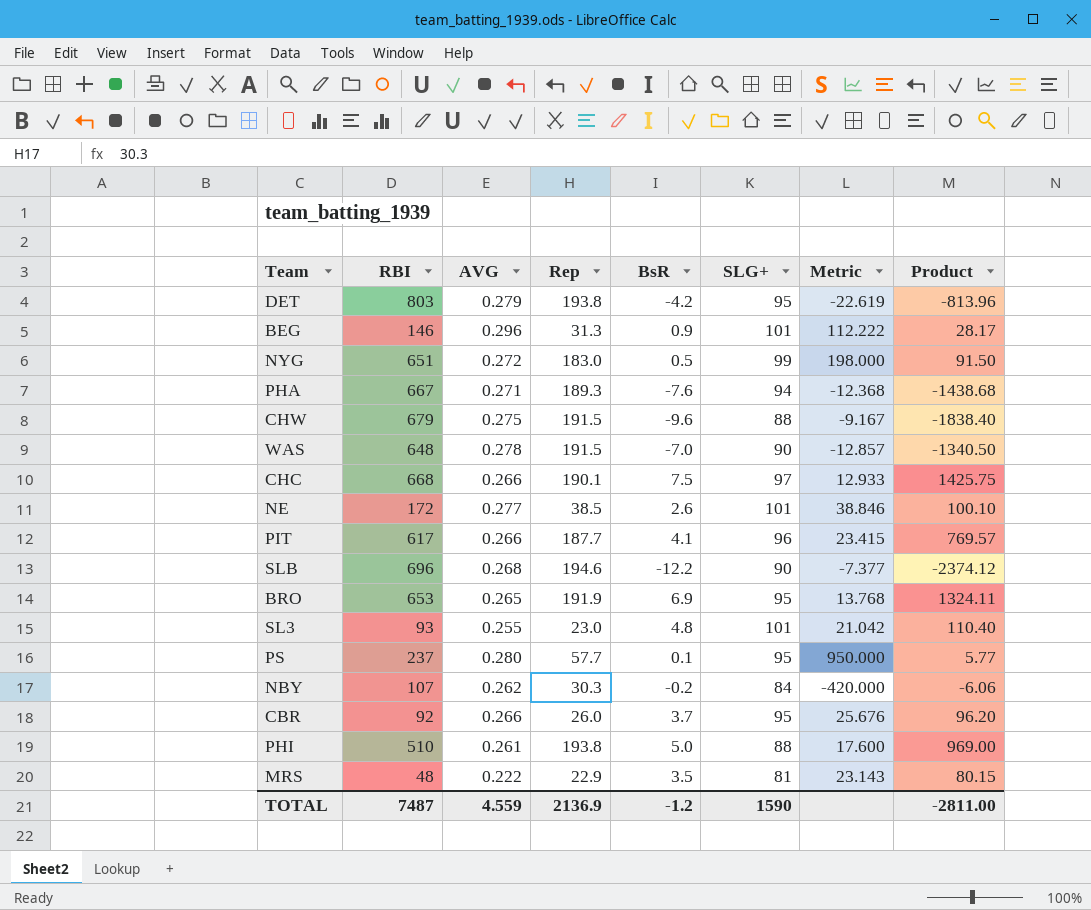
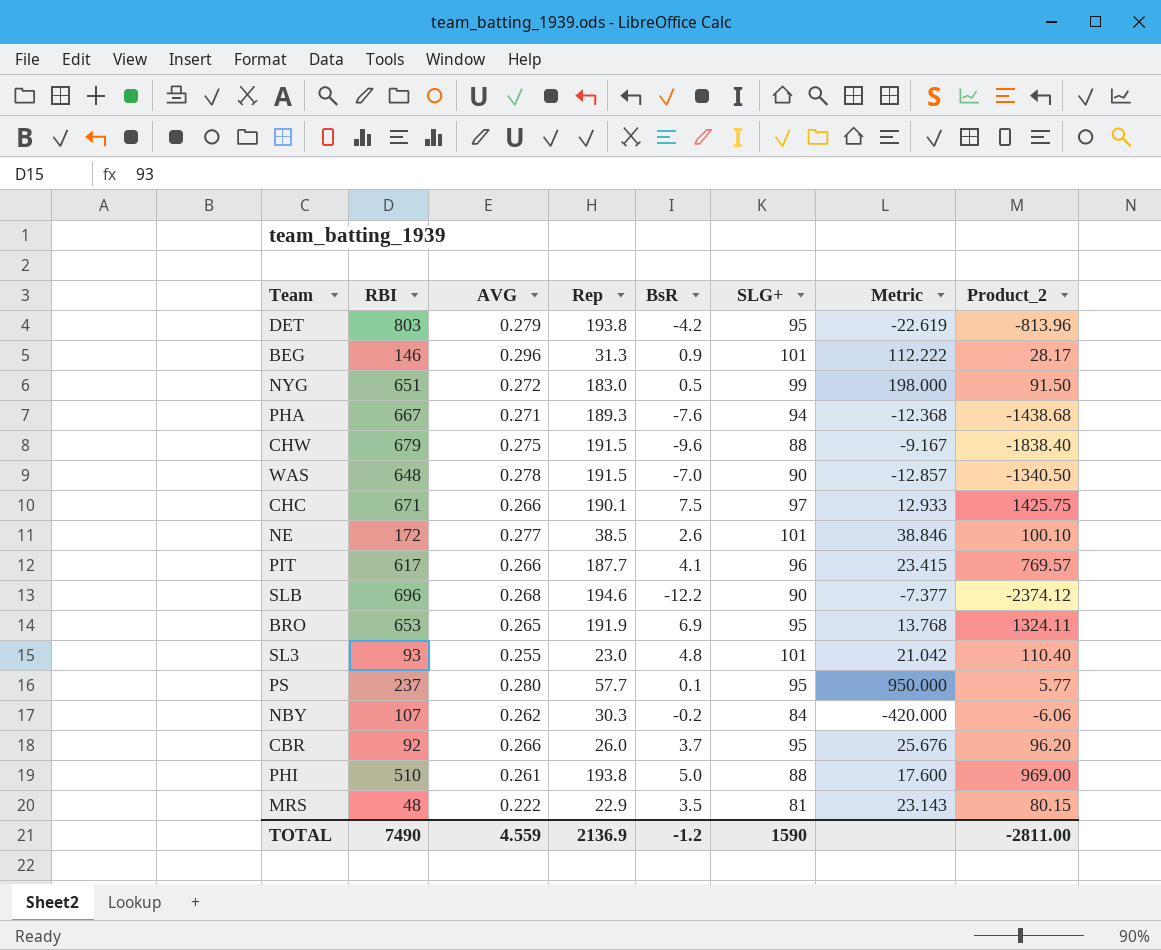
column name: Product -> Product_2
CHC | RBI: 668 -> 671
TOTAL | RBI: 7487 -> 7490

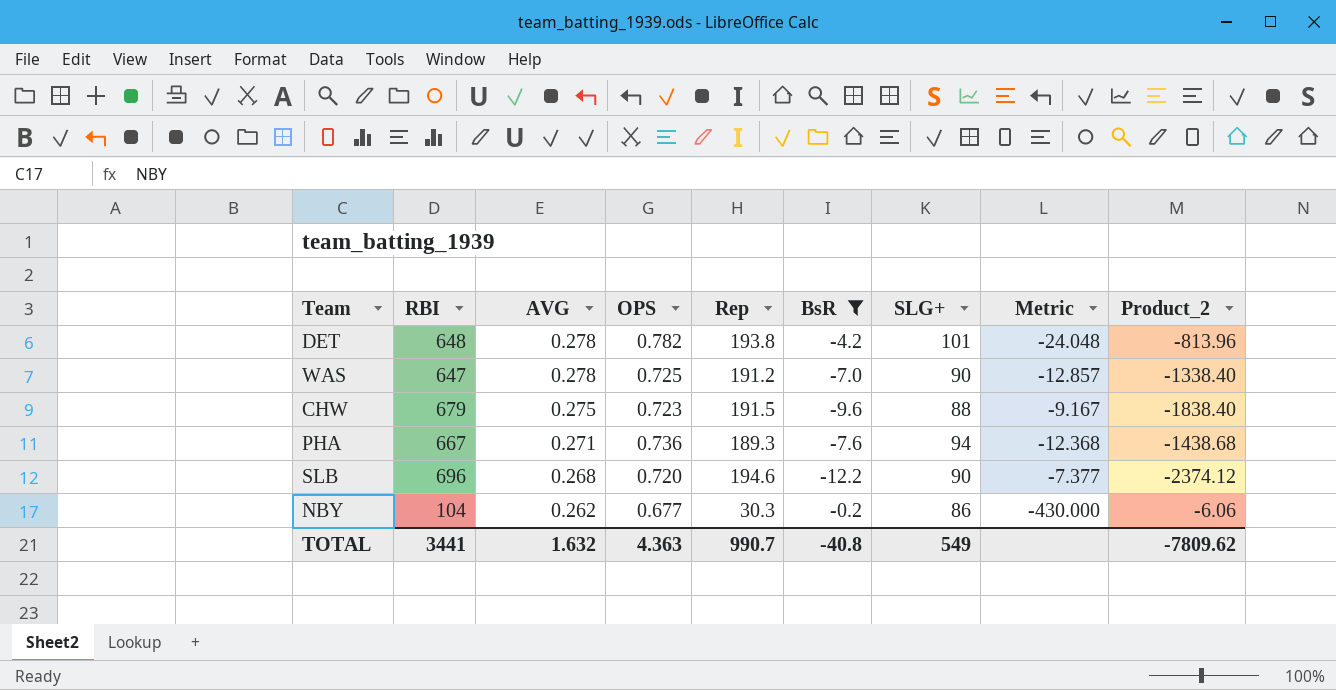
filter: none -> BsR <= -0.2
row order: none -> AVG descending
column OPS | position: none -> 4
DET | RBI: 803 -> 648
DET | AVG: 0.279 -> 0.278
DET | SLG+: 95 -> 101
DET | Metric: -22.619 -> -24.048
WAS | RBI: 648 -> 647
WAS | Rep: 191.5 -> 191.2
WAS | Product_2: -1340.50 -> -1338.40
NBY | RBI: 107 -> 104
NBY | SLG+: 84 -> 86
NBY | Metric: -420.000 -> -430.000
TOTAL | RBI: 7490 -> 3441
TOTAL | AVG: 4.559 -> 1.632
TOTAL | Rep: 2136.9 -> 990.7
TOTAL | BsR: -1.2 -> -40.8
TOTAL | SLG+: 1590 -> 549
TOTAL | Product_2: -2811.00 -> -7809.62

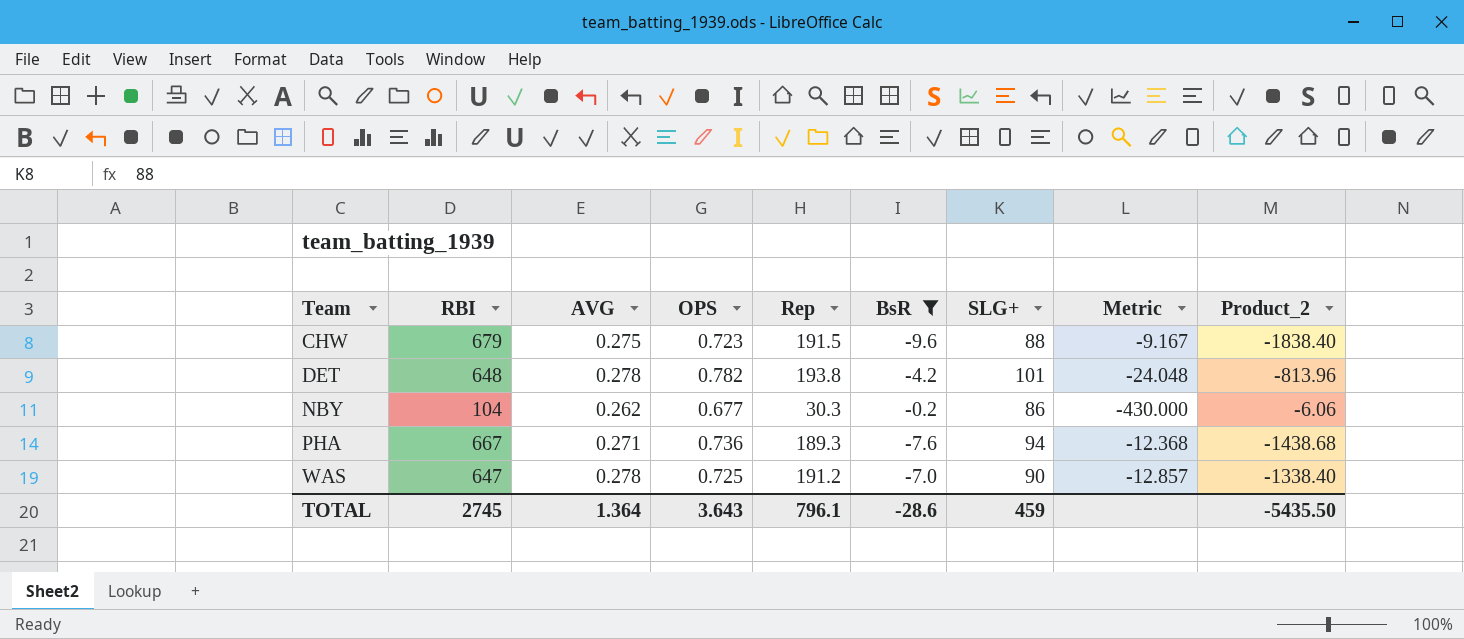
row order: AVG descending -> Team ascending
row SLB: 696 | 0.268 | 0.720 | 194.6 | -12.2 | 90 | -7.377 | -2374.12 -> none
TOTAL | RBI: 3441 -> 2745
TOTAL | AVG: 1.632 -> 1.364
TOTAL | OPS: 4.363 -> 3.643
TOTAL | Rep: 990.7 -> 796.1
TOTAL | BsR: -40.8 -> -28.6
TOTAL | SLG+: 549 -> 459
TOTAL | Product_2: -7809.62 -> -5435.50

